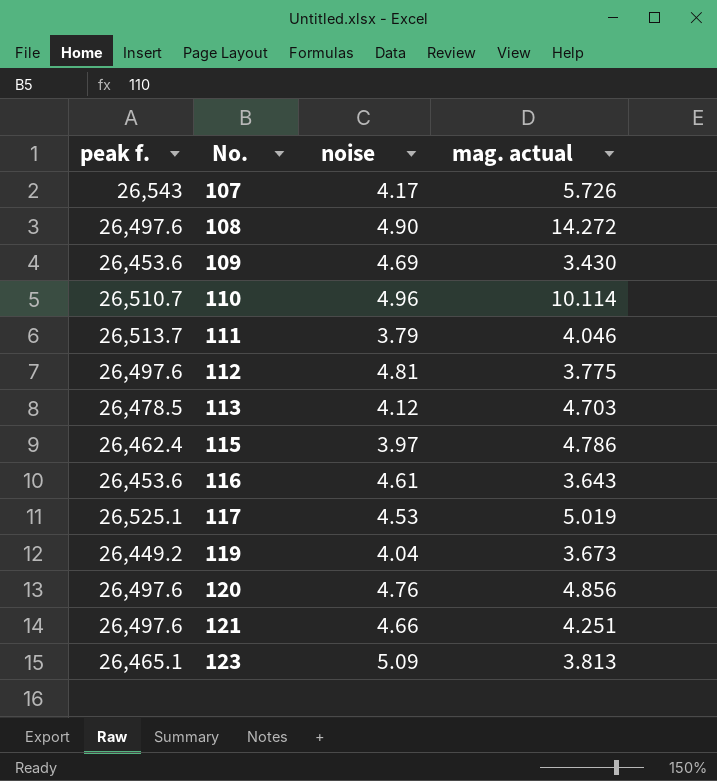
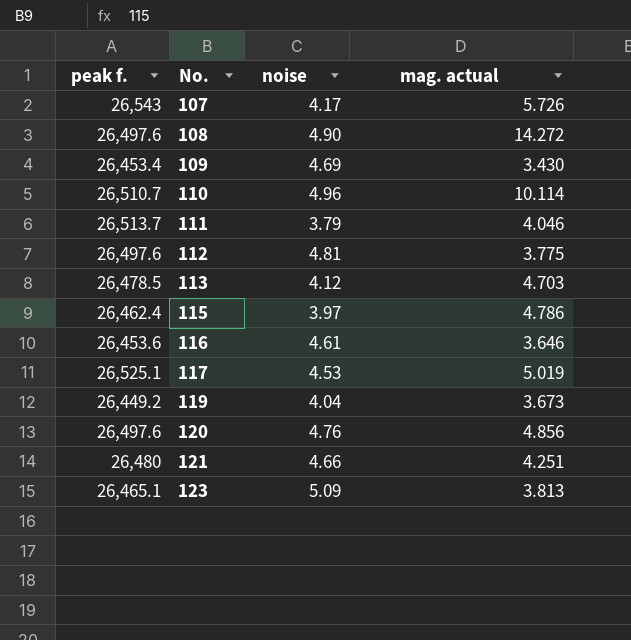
109 | peak f.: 26,453.6 -> 26,453.4
116 | mag. actual: 3.643 -> 3.646
121 | peak f.: 26,497.6 -> 26,480

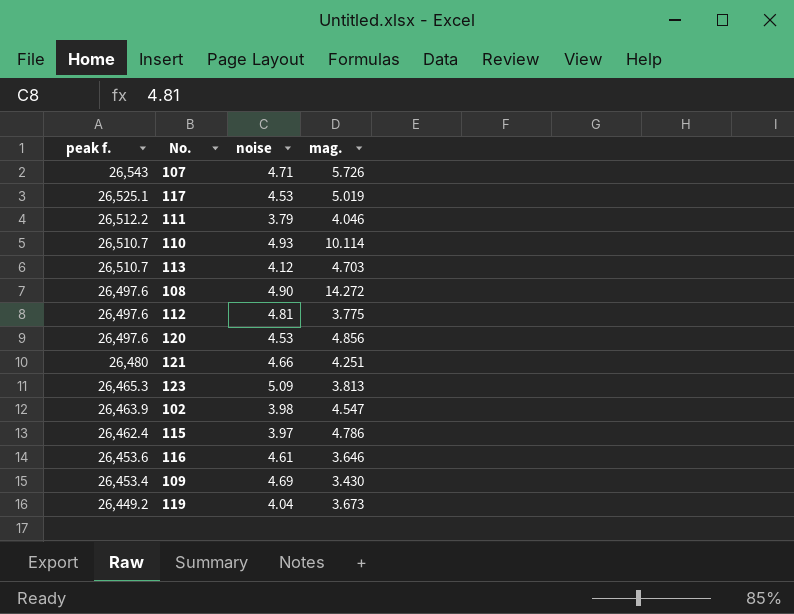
row order: No. ascending -> peak f. descending
column name: mag. actual -> mag.
107 | noise: 4.17 -> 4.71
111 | peak f.: 26,513.7 -> 26,512.2
110 | noise: 4.96 -> 4.93
113 | peak f.: 26,478.5 -> 26,510.7
120 | noise: 4.76 -> 4.53
123 | peak f.: 26,465.1 -> 26,465.3
row 102: none -> 26,463.9 | 3.98 | 4.547

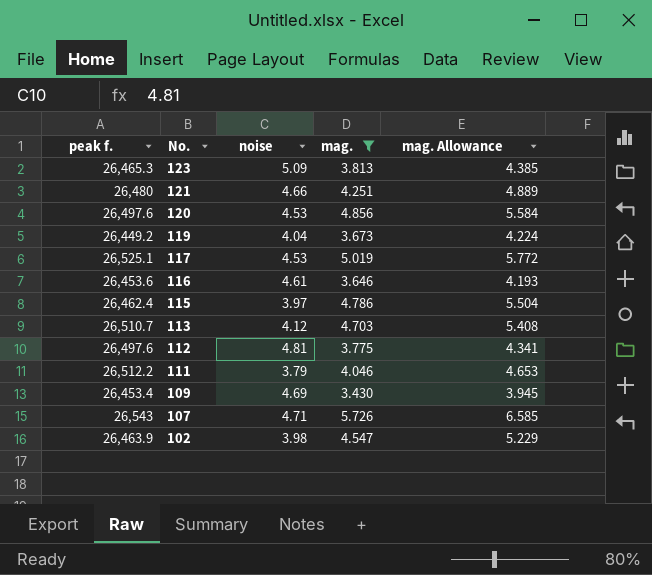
filter: none -> mag. <= 5.726
row order: peak f. descending -> No. descending
column mag. Allowance | formula: none -> [mag.] * 1.15

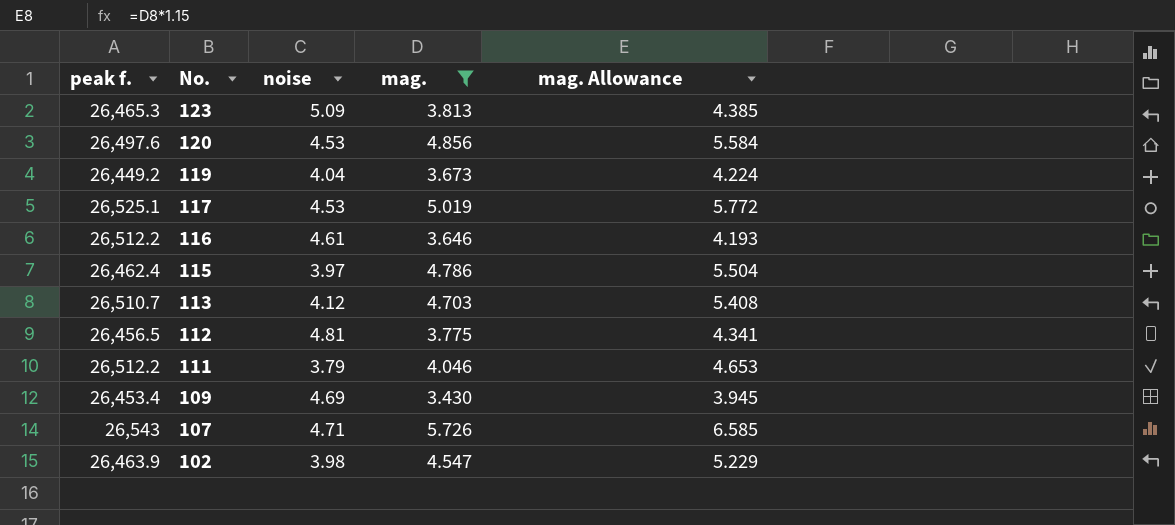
row 121: 26,480 | 4.66 | 4.251 | 4.889 -> none
116 | peak f.: 26,453.6 -> 26,512.2
112 | peak f.: 26,497.6 -> 26,456.5

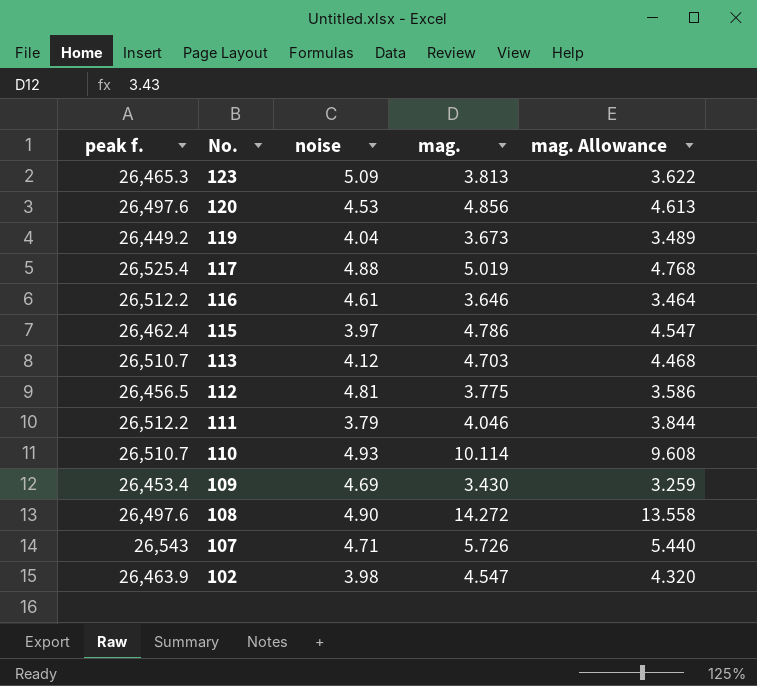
filter: mag. <= 5.726 -> none
column mag. Allowance | formula: [mag.] * 1.15 -> [mag.] * 0.95
117 | peak f.: 26,525.1 -> 26,525.4
117 | noise: 4.53 -> 4.88

